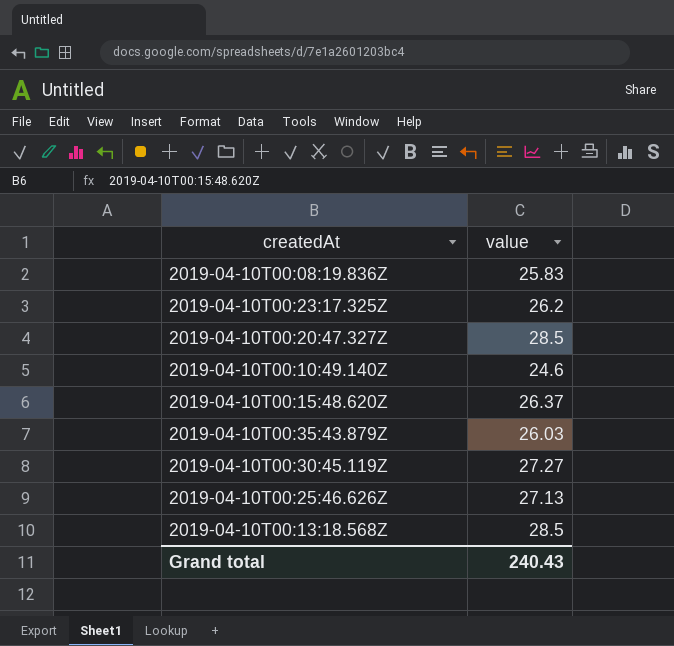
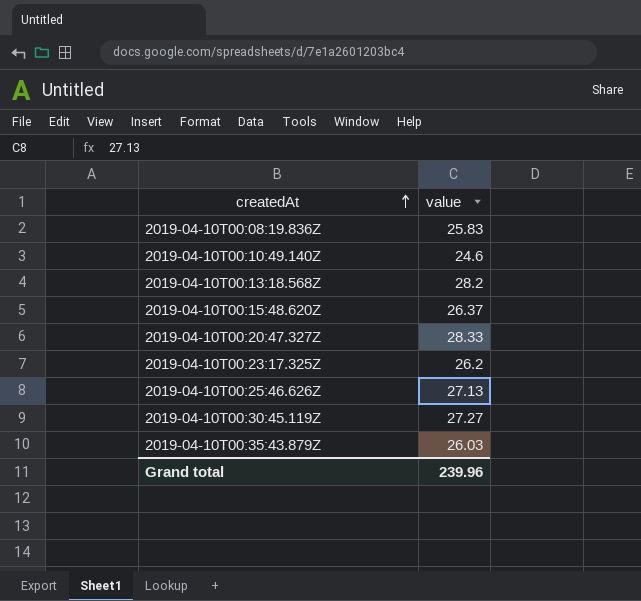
row order: none -> createdAt ascending
2019-04-10T00:13:18.568Z | value: 28.5 -> 28.2
2019-04-10T00:20:47.327Z | value: 28.5 -> 28.33
Grand total | value: 240.43 -> 239.96

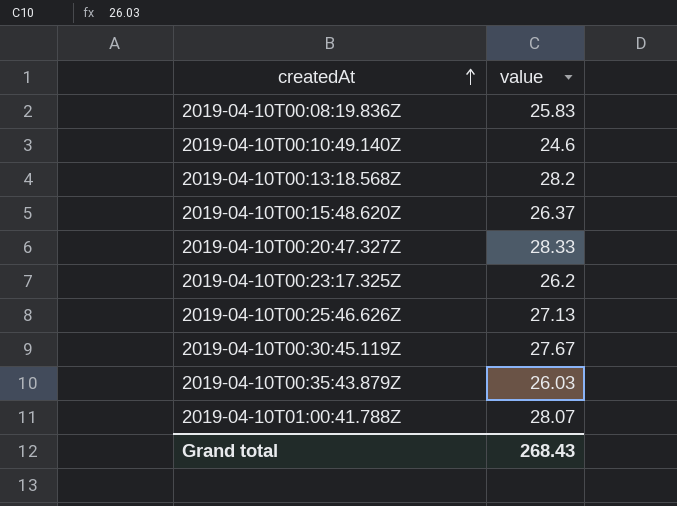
2019-04-10T00:30:45.119Z | value: 27.27 -> 27.67
row 2019-04-10T01:00:41.788Z: none -> 28.07
Grand total | value: 239.96 -> 268.43

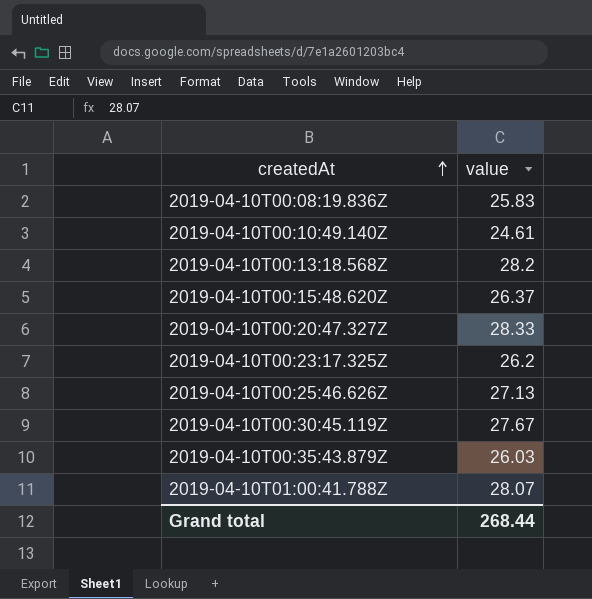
2019-04-10T00:10:49.140Z | value: 24.6 -> 24.61
Grand total | value: 268.43 -> 268.44

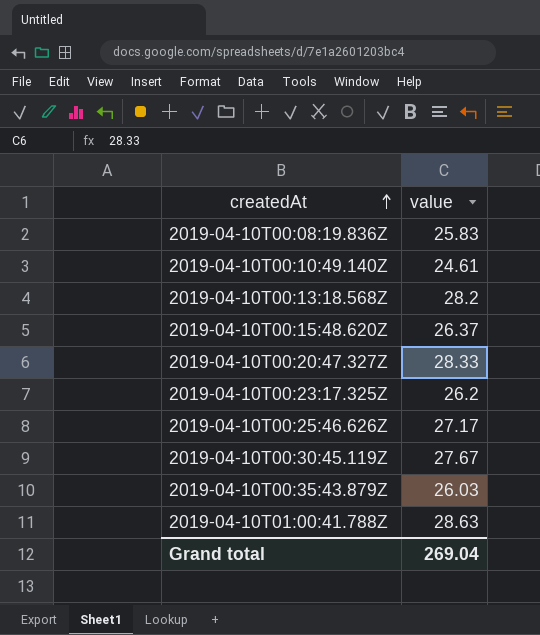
2019-04-10T00:25:46.626Z | value: 27.13 -> 27.17
2019-04-10T01:00:41.788Z | value: 28.07 -> 28.63
Grand total | value: 268.44 -> 269.04

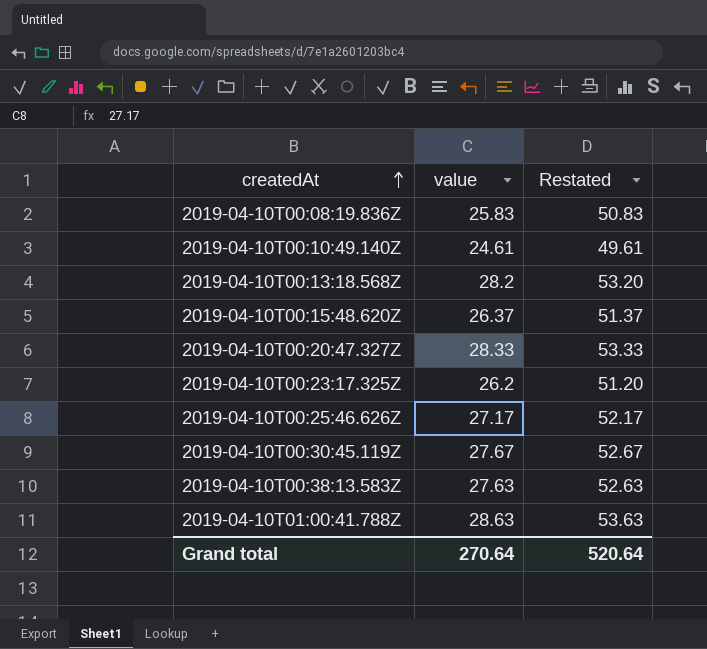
column Restated | formula: none -> [value] + 25
row 2019-04-10T00:35:43.879Z: 26.03 -> none
row 2019-04-10T00:38:13.583Z: none -> 27.63 | 52.63
Grand total | value: 269.04 -> 270.64

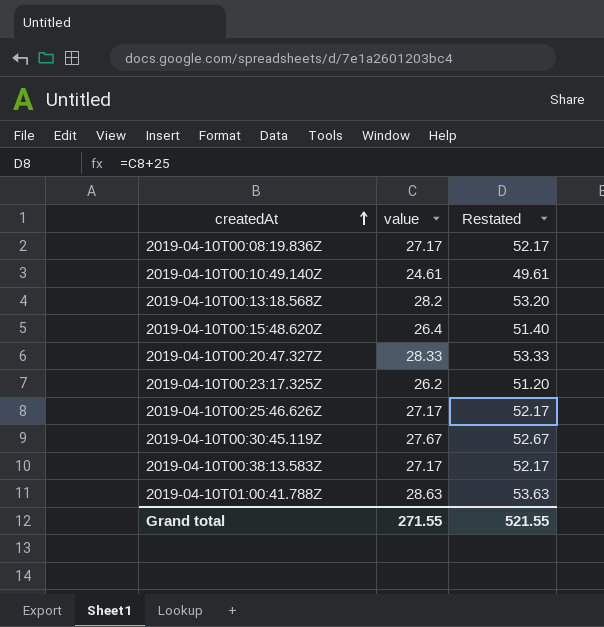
2019-04-10T00:08:19.836Z | value: 25.83 -> 27.17
2019-04-10T00:08:19.836Z | Restated: 50.83 -> 52.17
2019-04-10T00:15:48.620Z | value: 26.37 -> 26.4
2019-04-10T00:15:48.620Z | Restated: 51.37 -> 51.40
2019-04-10T00:38:13.583Z | value: 27.63 -> 27.17
2019-04-10T00:38:13.583Z | Restated: 52.63 -> 52.17
Grand total | value: 270.64 -> 271.55
Grand total | Restated: 520.64 -> 521.55

